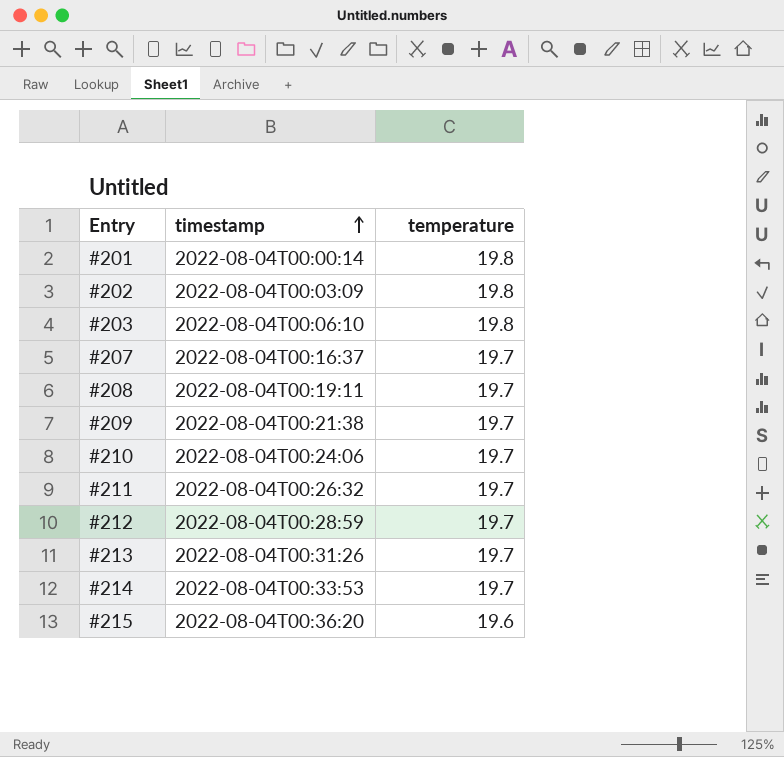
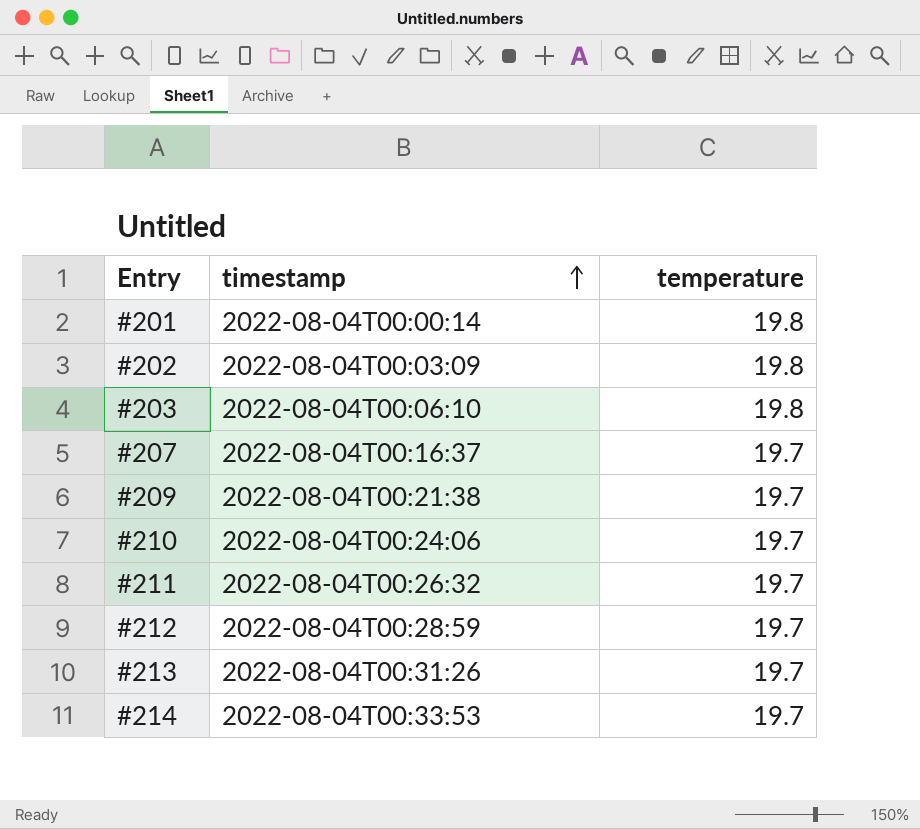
row #208: 2022-08-04T00:19:11 | 19.7 -> none
row #215: 2022-08-04T00:36:20 | 19.6 -> none

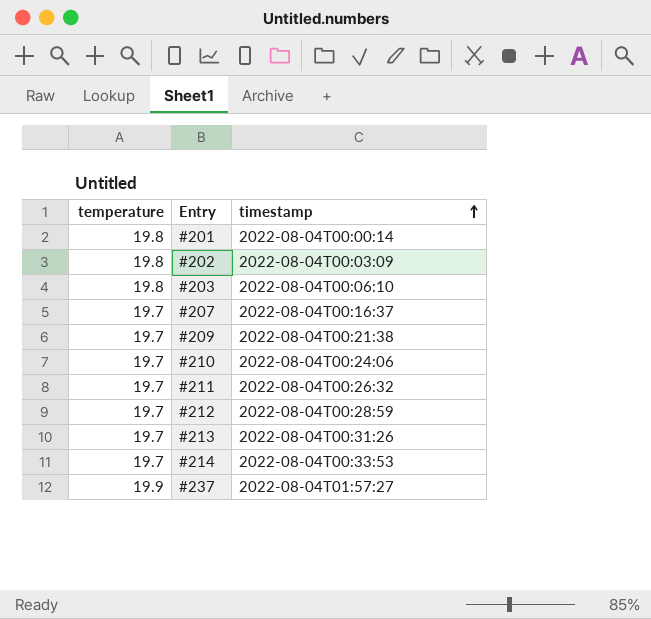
column temperature | position: 3 -> 1
row #237: none -> 19.9 | 2022-08-04T01:57:27

